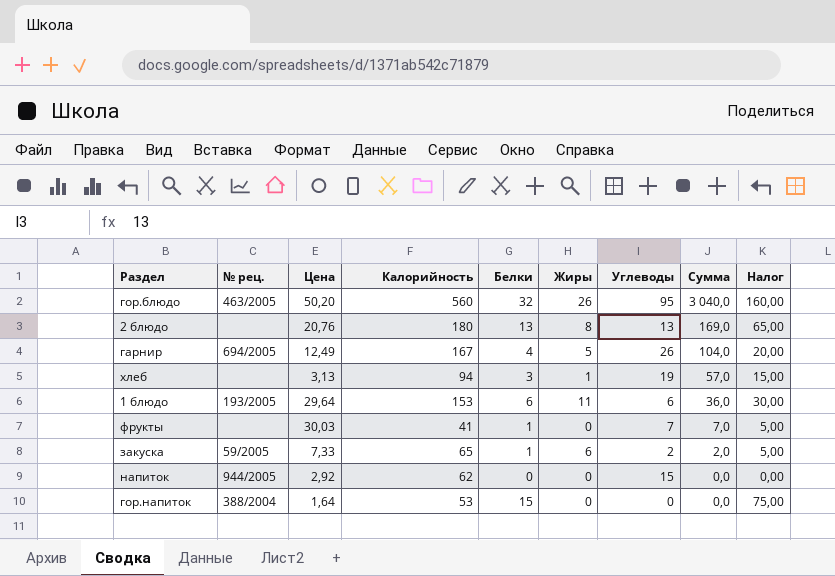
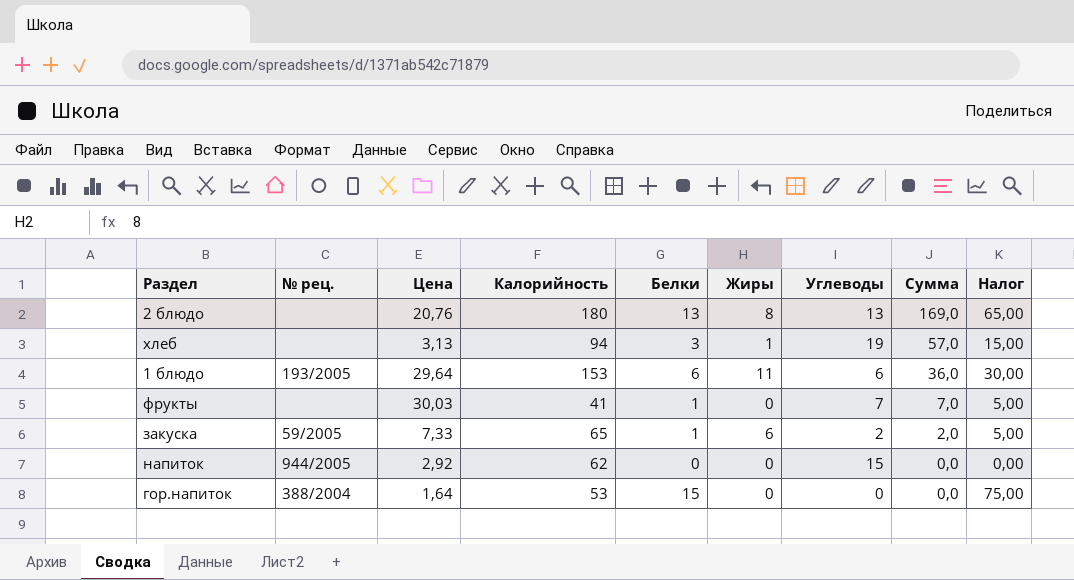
row гор.блюдо: 463/2005 | 50,20 | 560 | 32 | 26 | 95 | 3 040,0 | 160,00 -> none
row гарнир: 694/2005 | 12,49 | 167 | 4 | 5 | 26 | 104,0 | 20,00 -> none

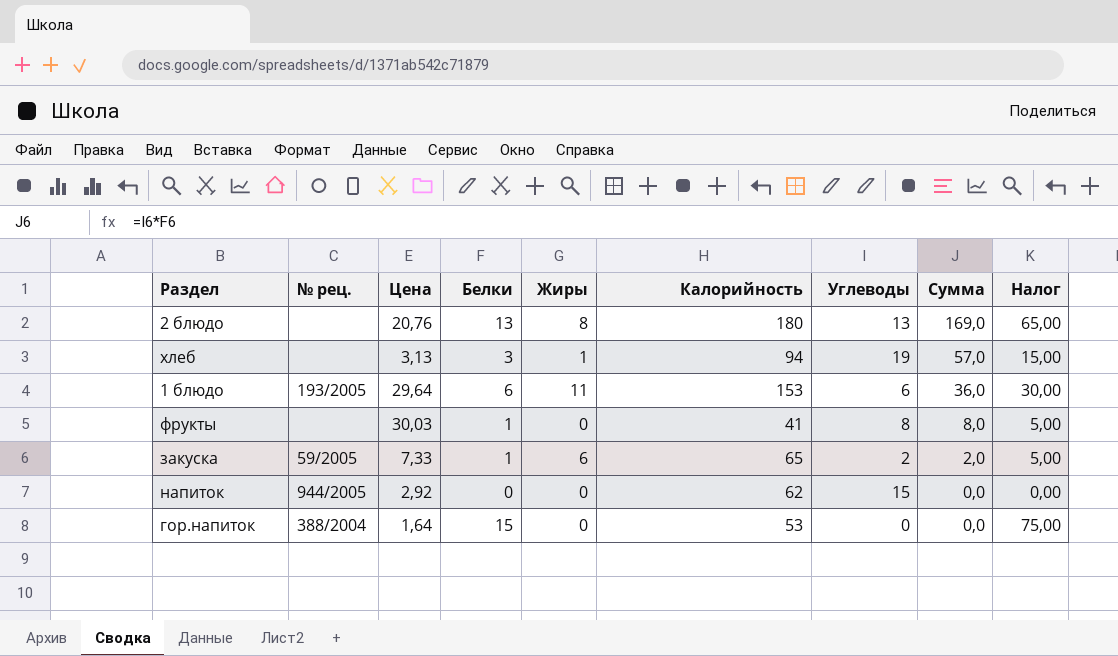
column Калорийность | position: 4 -> 6
фрукты | Углеводы: 7 -> 8
фрукты | Сумма: 7,0 -> 8,0

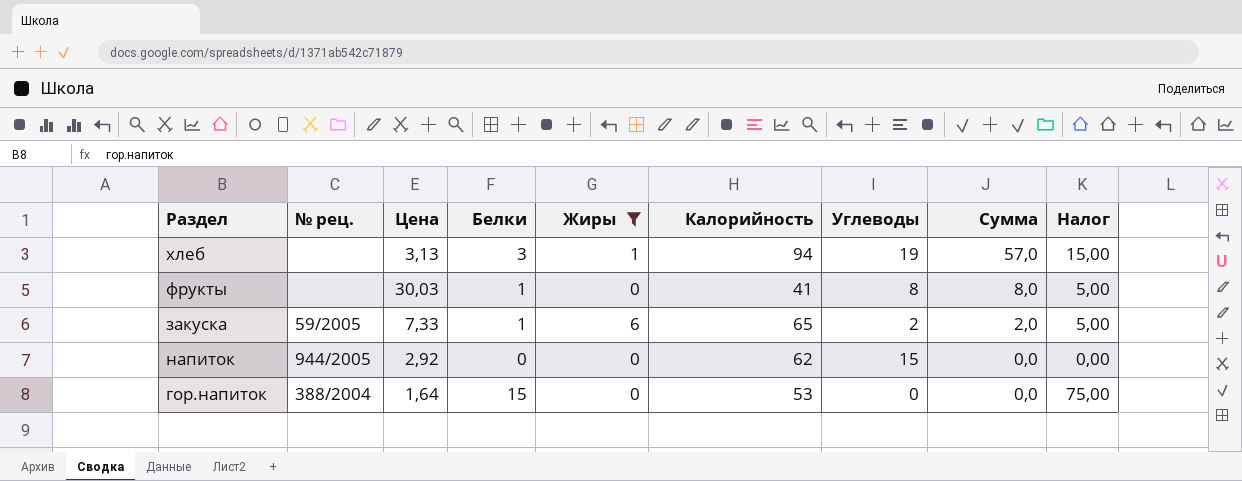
filter: none -> Жиры <= 6

